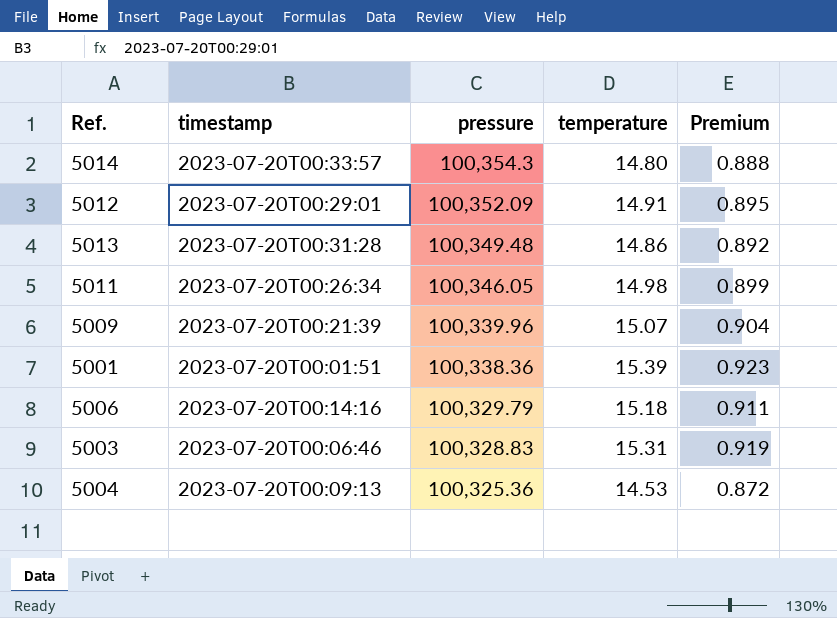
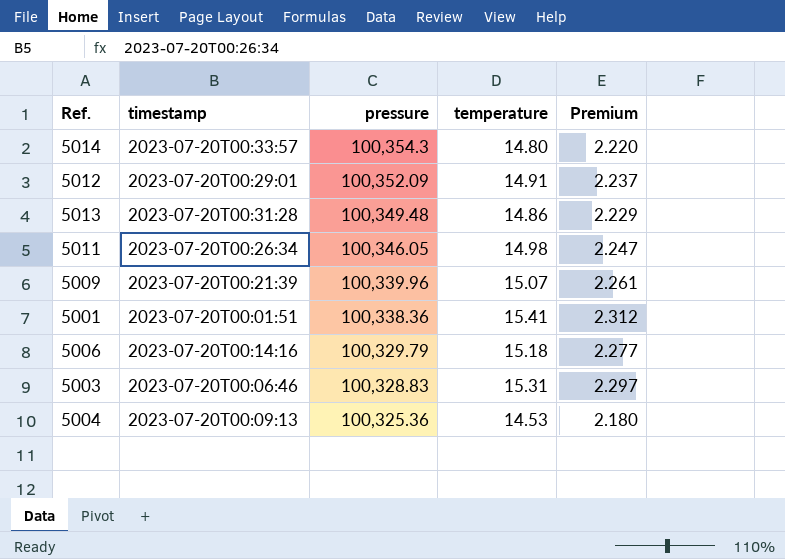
column Premium | formula: [temperature] * 0.06 -> [temperature] * 0.15
5001 | temperature: 15.39 -> 15.41

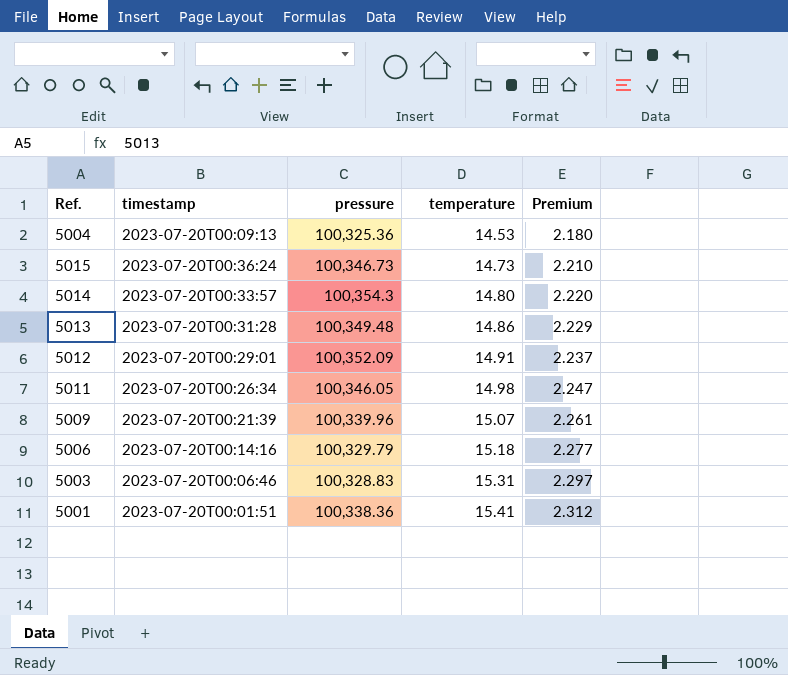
row order: pressure descending -> temperature ascending
row 5015: none -> 2023-07-20T00:36:24 | 100,346.73 | 14.73 | 2.210

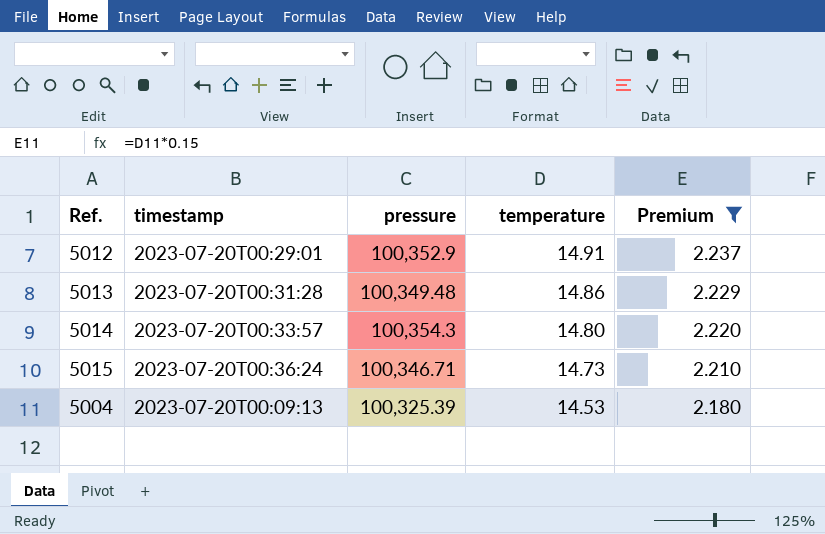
filter: none -> Premium <= 2.237
row order: temperature ascending -> temperature descending
5012 | pressure: 100,352.09 -> 100,352.9
5015 | pressure: 100,346.73 -> 100,346.71
5004 | pressure: 100,325.36 -> 100,325.39

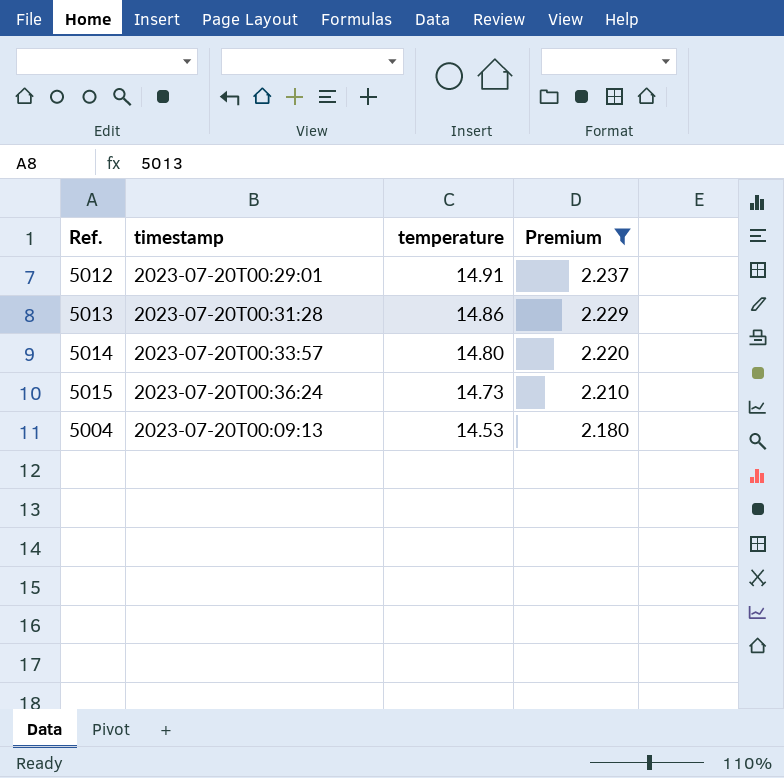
column pressure | position: 3 -> none

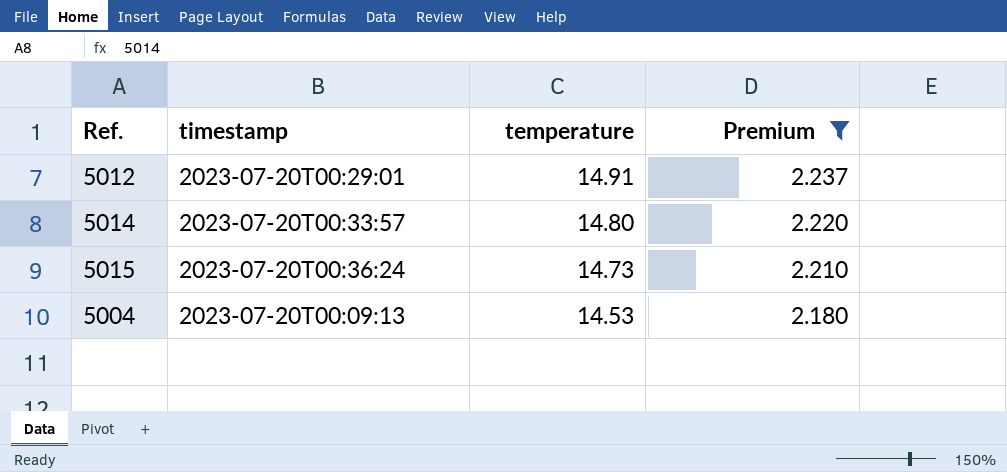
row 5013: 2023-07-20T00:31:28 | 14.86 | 2.229 -> none

